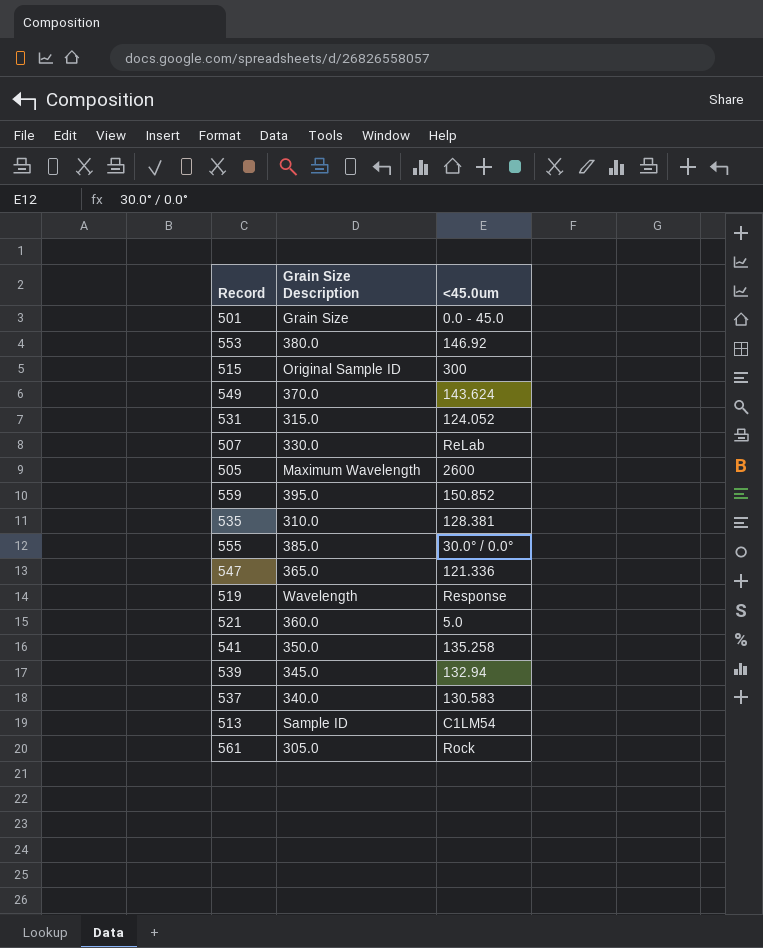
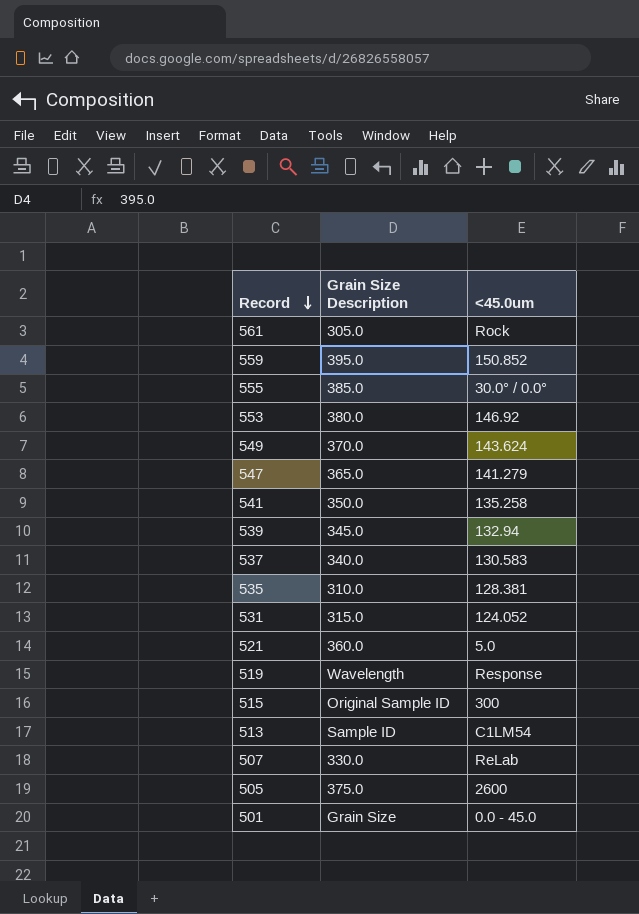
row order: none -> Record descending
547 | <45.0um: 121.336 -> 141.279
505 | Grain Size Description: Maximum Wavelength -> 375.0

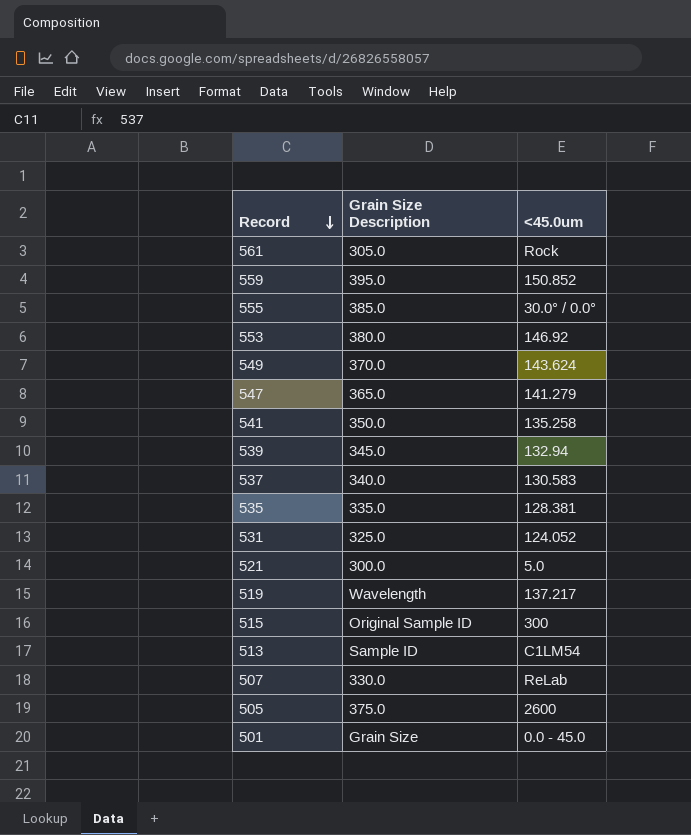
535 | Grain Size Description: 310.0 -> 335.0
531 | Grain Size Description: 315.0 -> 325.0
521 | Grain Size Description: 360.0 -> 300.0
519 | <45.0um: Response -> 137.217

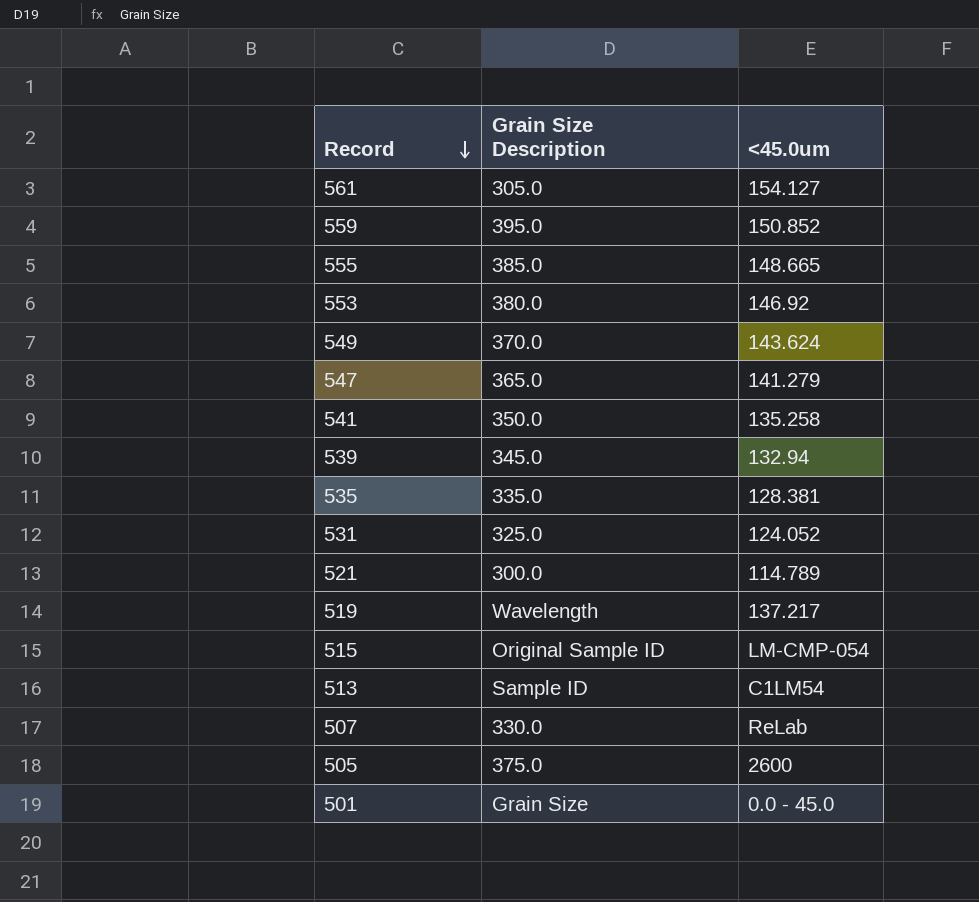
row 537: 340.0 | 130.583 -> none
561 | <45.0um: Rock -> 154.127
555 | <45.0um: 30.0° / 0.0° -> 148.665
521 | <45.0um: 5.0 -> 114.789
515 | <45.0um: 300 -> LM-CMP-054

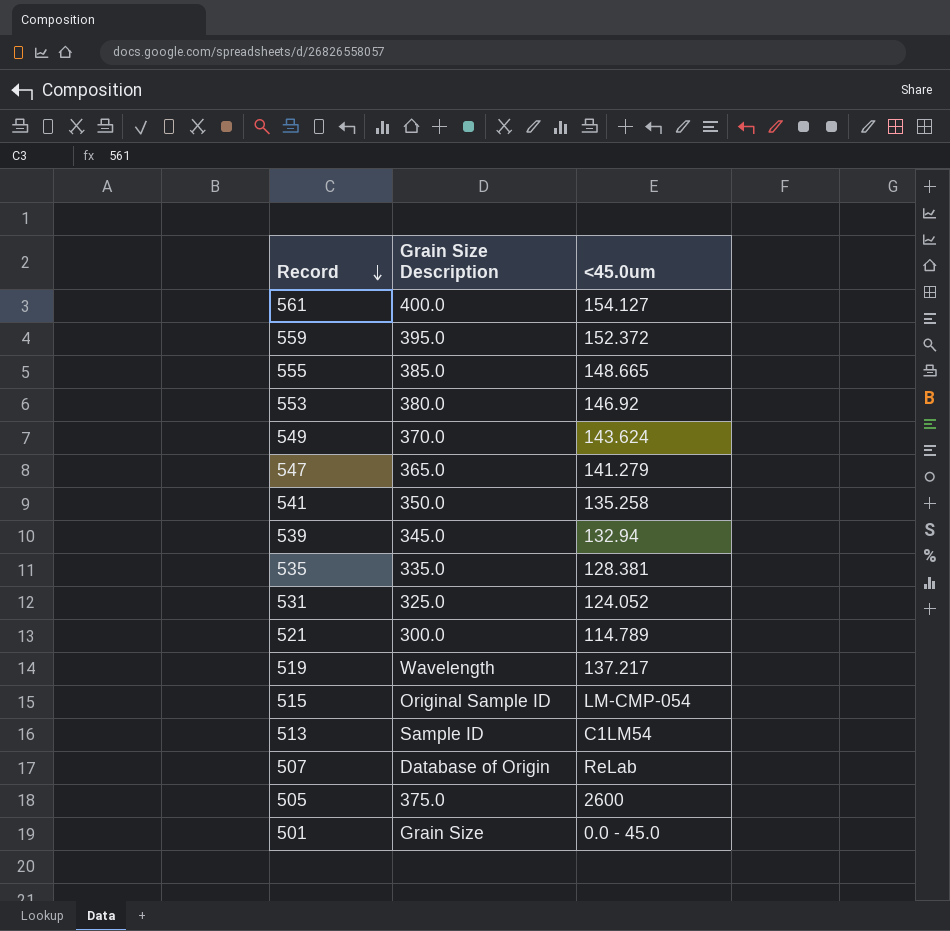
561 | Grain Size Description: 305.0 -> 400.0
559 | <45.0um: 150.852 -> 152.372
507 | Grain Size Description: 330.0 -> Database of Origin

